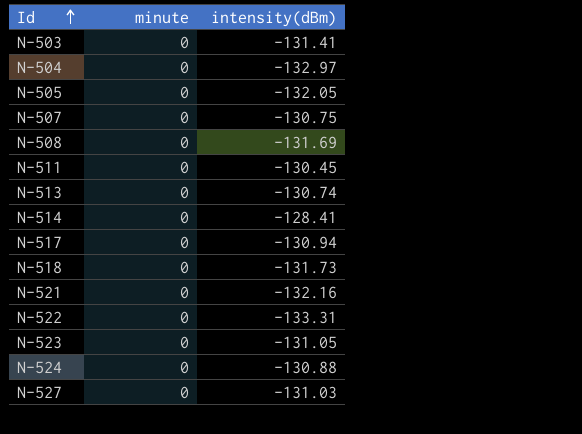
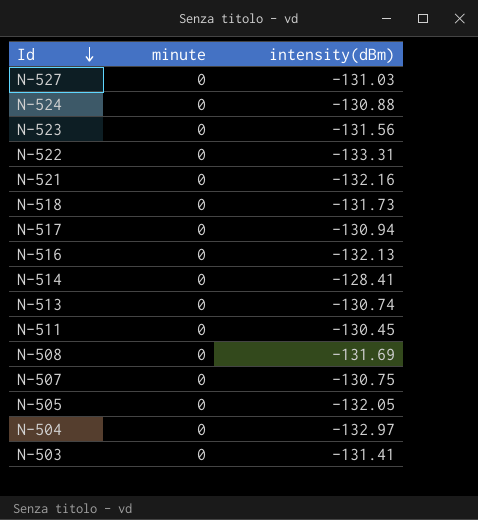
row order: Id ascending -> Id descending
N-523 | intensity(dBm): -131.05 -> -131.56
row N-516: none -> 0 | -132.13

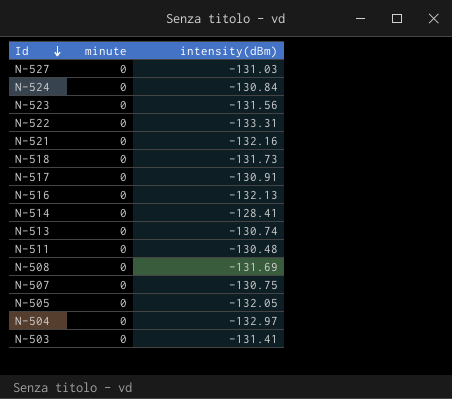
N-524 | intensity(dBm): -130.88 -> -130.84
N-517 | intensity(dBm): -130.94 -> -130.91
N-511 | intensity(dBm): -130.45 -> -130.48

